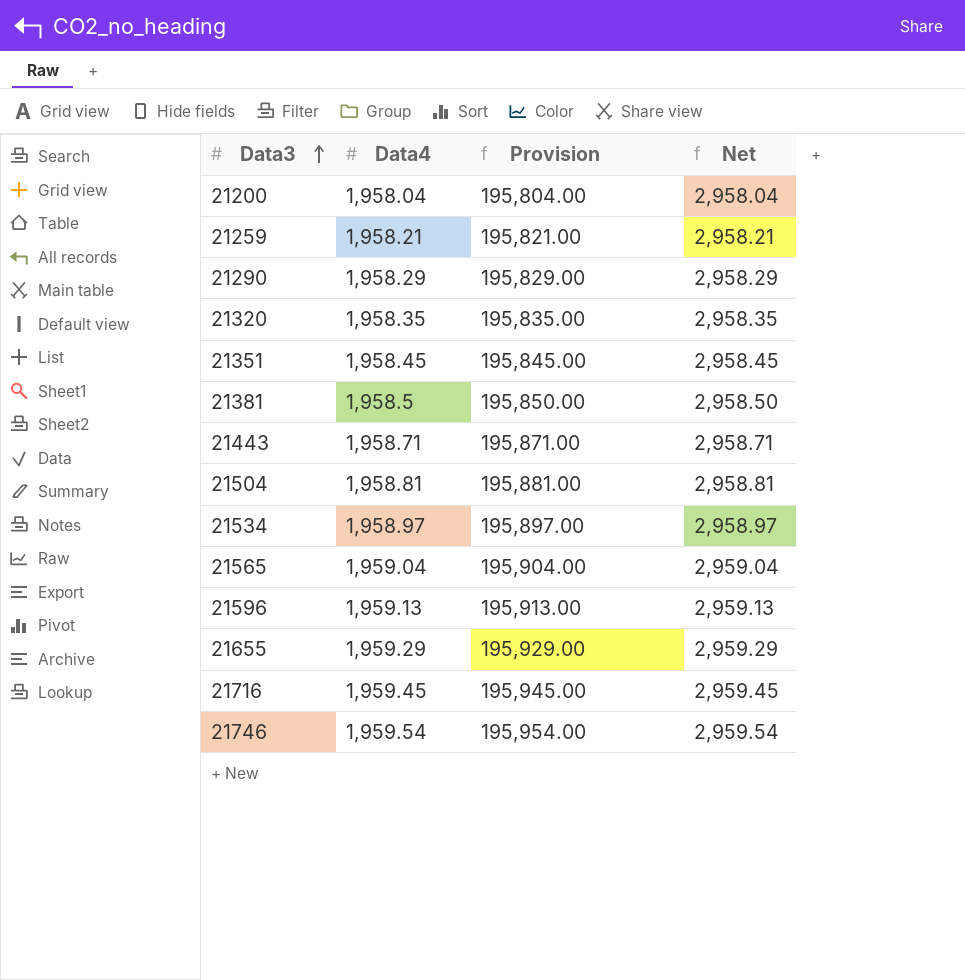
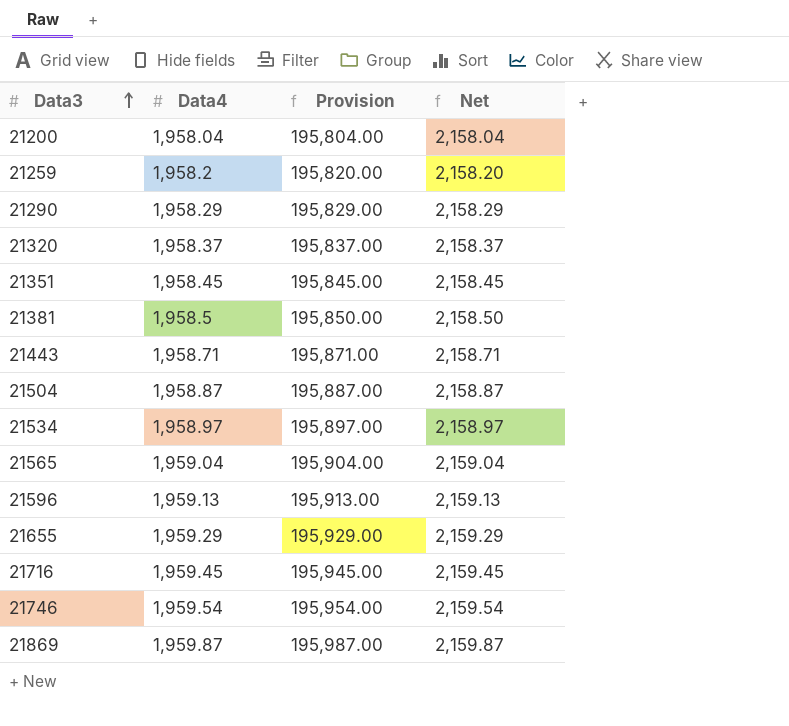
column Net | formula: [Data4] + 1000 -> [Data4] + 200
21259 | Data4: 1,958.21 -> 1,958.2
21259 | Provision: 195,821.00 -> 195,820.00
21320 | Data4: 1,958.35 -> 1,958.37
21320 | Provision: 195,835.00 -> 195,837.00
21504 | Data4: 1,958.81 -> 1,958.87
21504 | Provision: 195,881.00 -> 195,887.00
row 21869: none -> 1,959.87 | 195,987.00 | 2,159.87

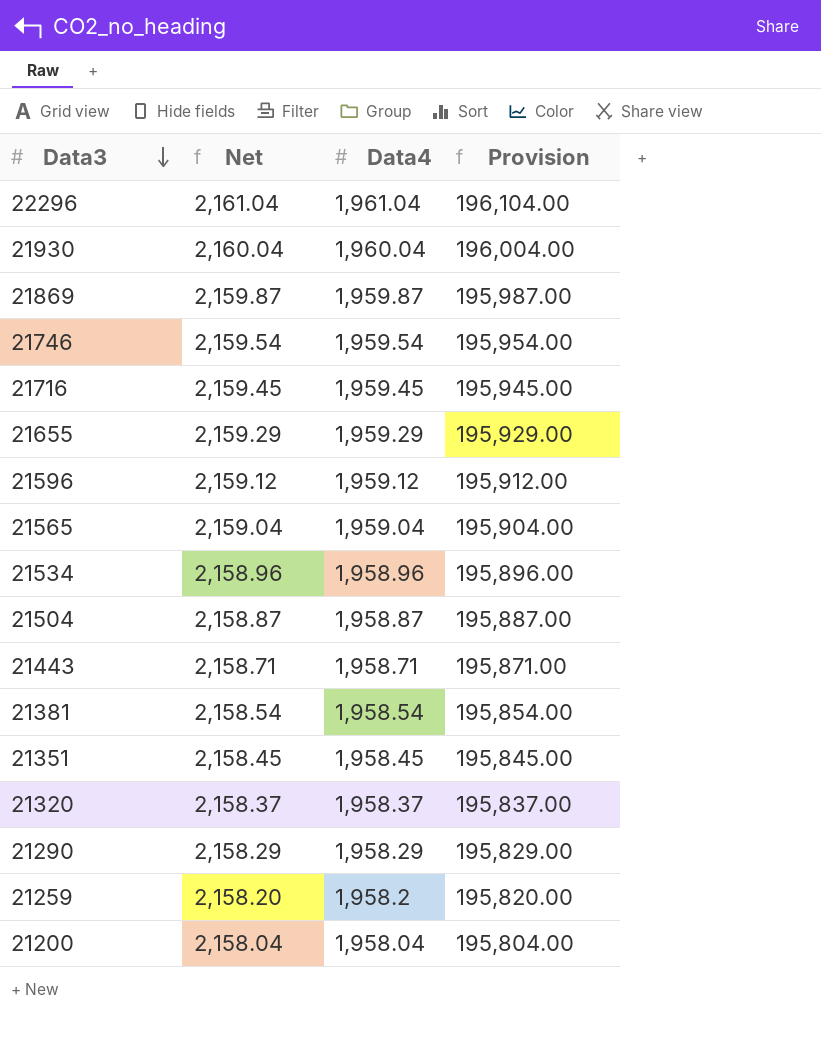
row order: Data3 ascending -> Data3 descending
column Net | position: 4 -> 2
row 22296: none -> 2,161.04 | 1,961.04 | 196,104.00
row 21930: none -> 2,160.04 | 1,960.04 | 196,004.00
21596 | Net: 2,159.13 -> 2,159.12
21596 | Data4: 1,959.13 -> 1,959.12
21596 | Provision: 195,913.00 -> 195,912.00
21534 | Net: 2,158.97 -> 2,158.96
21534 | Data4: 1,958.97 -> 1,958.96
21534 | Provision: 195,897.00 -> 195,896.00
21381 | Net: 2,158.50 -> 2,158.54
21381 | Data4: 1,958.5 -> 1,958.54
21381 | Provision: 195,850.00 -> 195,854.00

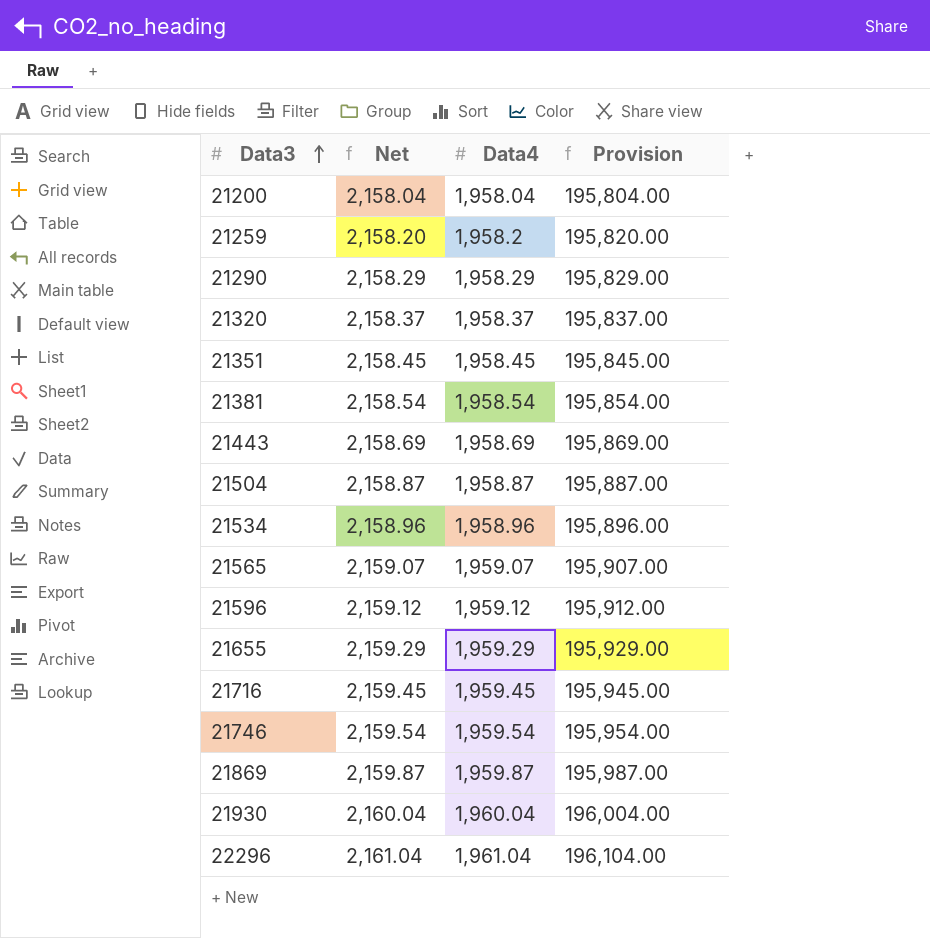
row order: Data3 descending -> Data3 ascending
21443 | Net: 2,158.71 -> 2,158.69
21443 | Data4: 1,958.71 -> 1,958.69
21443 | Provision: 195,871.00 -> 195,869.00
21565 | Net: 2,159.04 -> 2,159.07
21565 | Data4: 1,959.04 -> 1,959.07
21565 | Provision: 195,904.00 -> 195,907.00

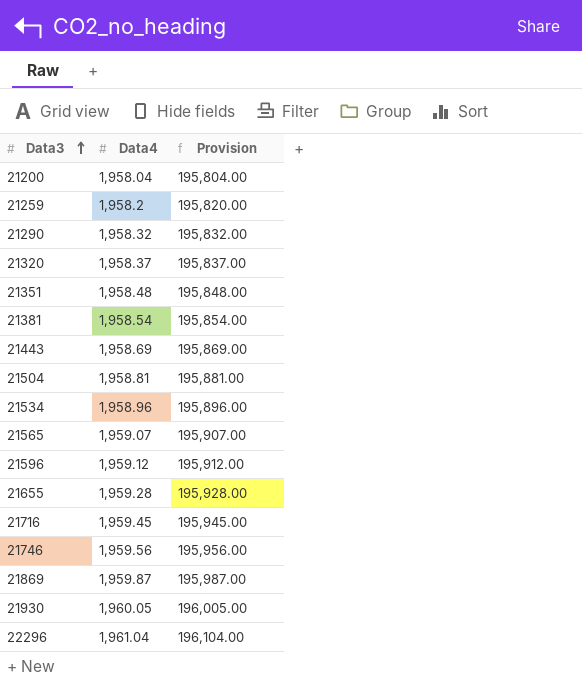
column Net | formula: [Data4] + 200 -> none
21290 | Data4: 1,958.29 -> 1,958.32
21290 | Provision: 195,829.00 -> 195,832.00
21351 | Data4: 1,958.45 -> 1,958.48
21351 | Provision: 195,845.00 -> 195,848.00
21504 | Data4: 1,958.87 -> 1,958.81
21504 | Provision: 195,887.00 -> 195,881.00
21655 | Data4: 1,959.29 -> 1,959.28
21655 | Provision: 195,929.00 -> 195,928.00
21746 | Data4: 1,959.54 -> 1,959.56
21746 | Provision: 195,954.00 -> 195,956.00
21930 | Data4: 1,960.04 -> 1,960.05
21930 | Provision: 196,004.00 -> 196,005.00

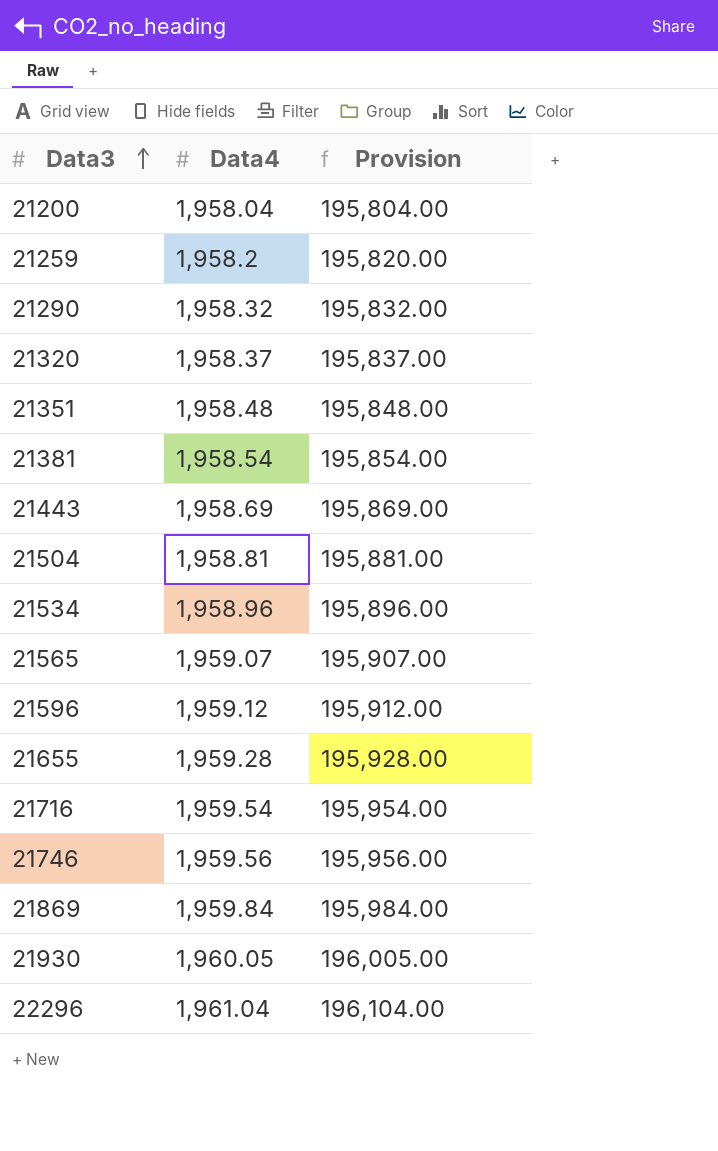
21716 | Data4: 1,959.45 -> 1,959.54
21716 | Provision: 195,945.00 -> 195,954.00
21869 | Data4: 1,959.87 -> 1,959.84
21869 | Provision: 195,987.00 -> 195,984.00

